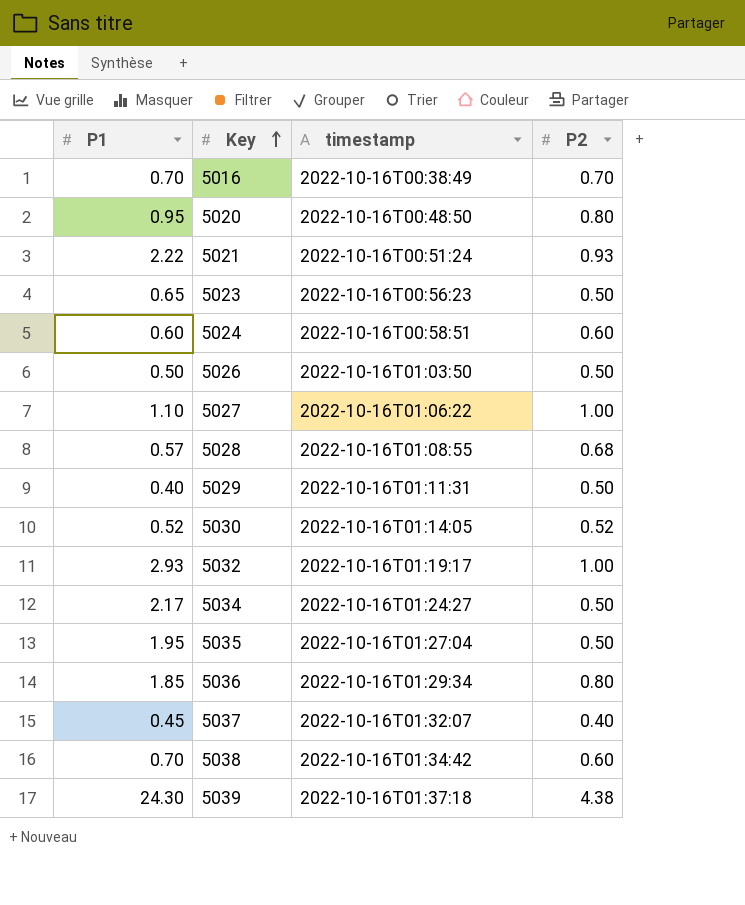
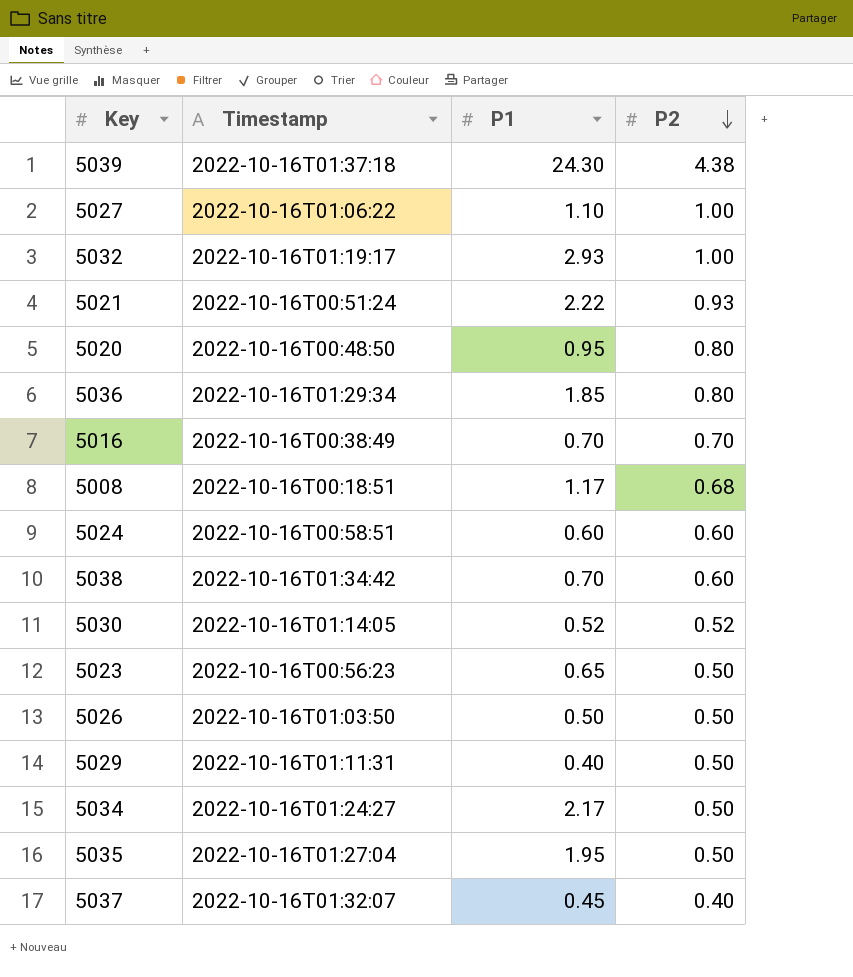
row order: Key ascending -> P2 descending
column name: timestamp -> Timestamp
column P1 | position: 1 -> 3
row 5028: 0.57 | 2022-10-16T01:08:55 | 0.68 -> none
row 5008: none -> 2022-10-16T00:18:51 | 1.17 | 0.68

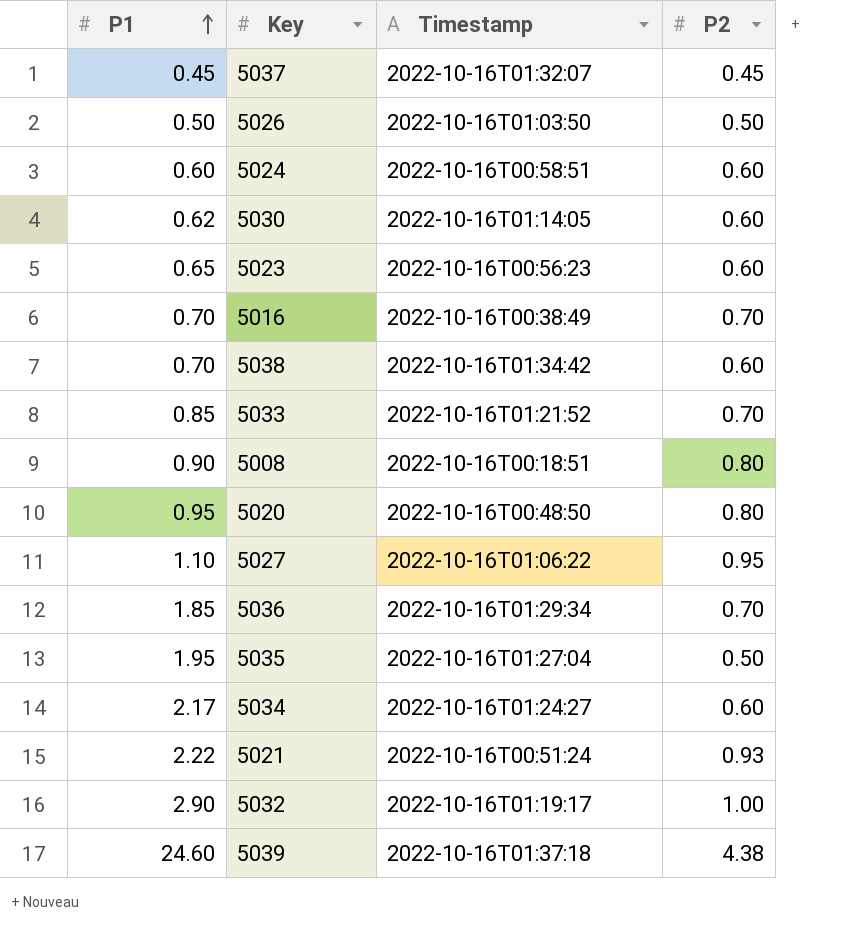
row order: P2 descending -> P1 ascending
column P1 | position: 3 -> 1
row 5029: 2022-10-16T01:11:31 | 0.40 | 0.50 -> none
5037 | P2: 0.40 -> 0.45
5030 | P1: 0.52 -> 0.62
5030 | P2: 0.52 -> 0.60
5023 | P2: 0.50 -> 0.60
row 5033: none -> 0.85 | 2022-10-16T01:21:52 | 0.70
5008 | P1: 1.17 -> 0.90
5008 | P2: 0.68 -> 0.80
5027 | P2: 1.00 -> 0.95
5036 | P2: 0.80 -> 0.70
5034 | P2: 0.50 -> 0.60
5032 | P1: 2.93 -> 2.90
5039 | P1: 24.30 -> 24.60

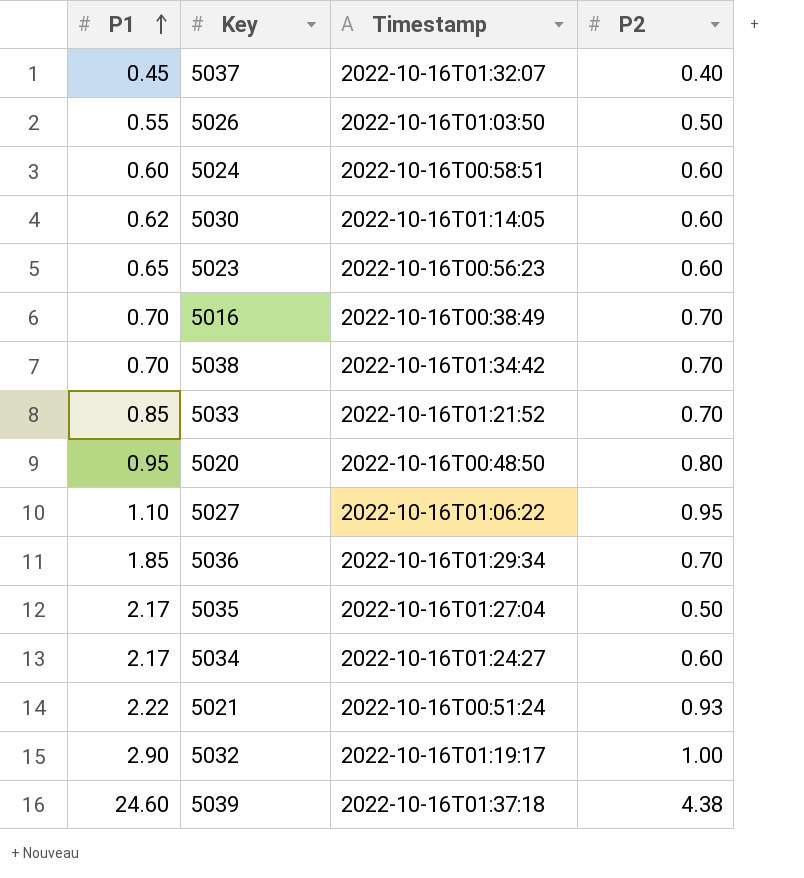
row 5008: 0.90 | 2022-10-16T00:18:51 | 0.80 -> none
5037 | P2: 0.45 -> 0.40
5026 | P1: 0.50 -> 0.55
5038 | P2: 0.60 -> 0.70
5035 | P1: 1.95 -> 2.17

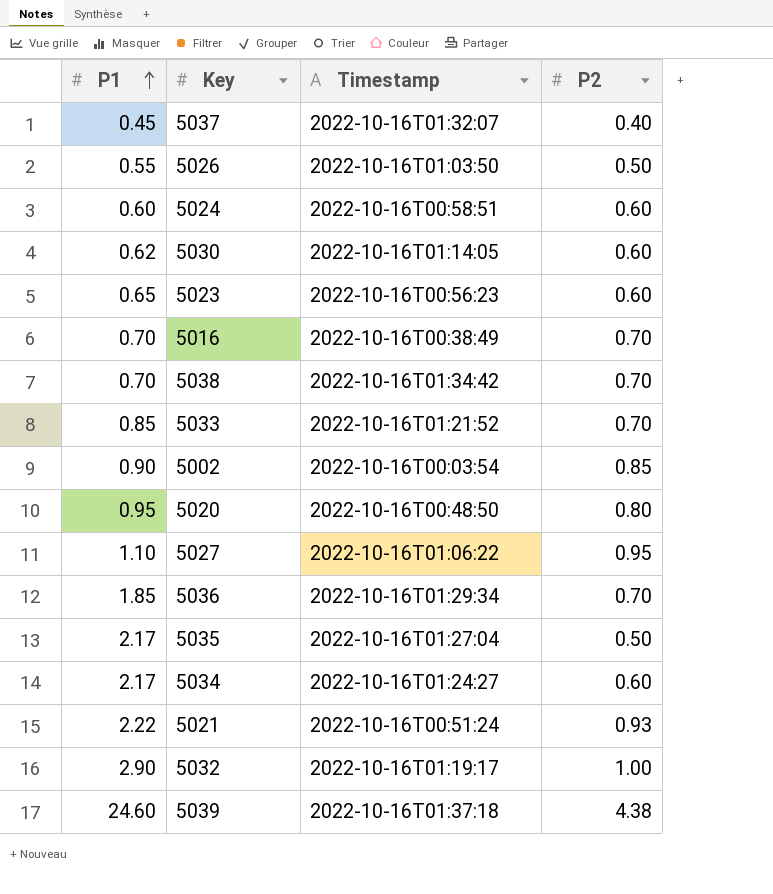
row 5002: none -> 0.90 | 2022-10-16T00:03:54 | 0.85

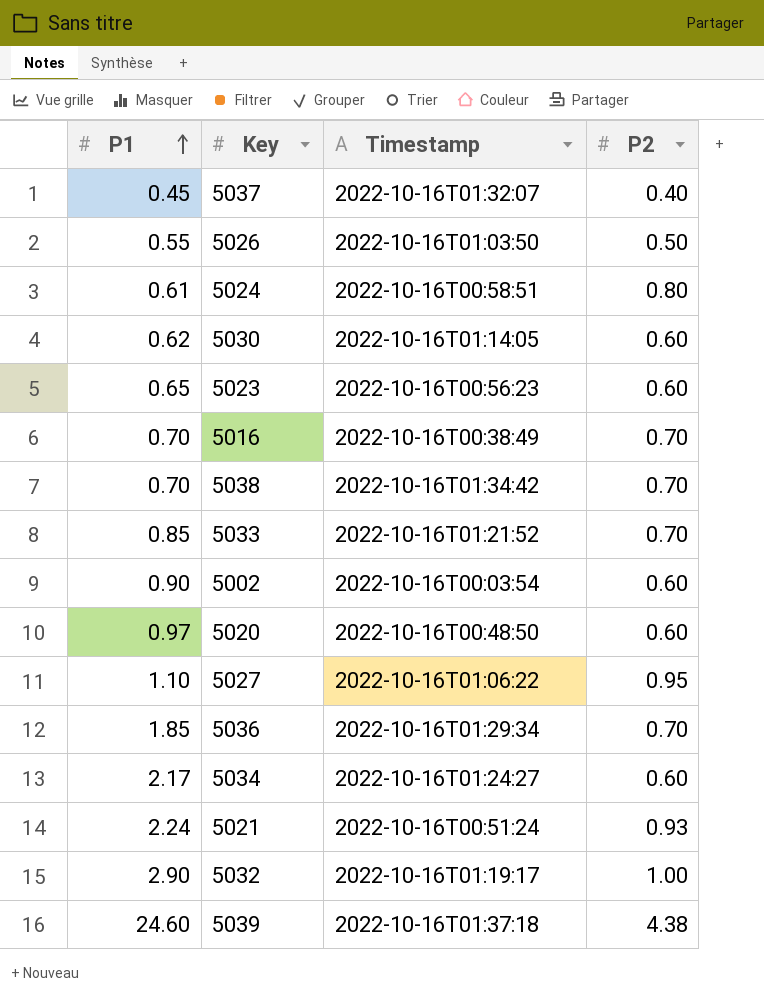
row 5035: 2.17 | 2022-10-16T01:27:04 | 0.50 -> none
5024 | P1: 0.60 -> 0.61
5024 | P2: 0.60 -> 0.80
5002 | P2: 0.85 -> 0.60
5020 | P1: 0.95 -> 0.97
5020 | P2: 0.80 -> 0.60
5021 | P1: 2.22 -> 2.24

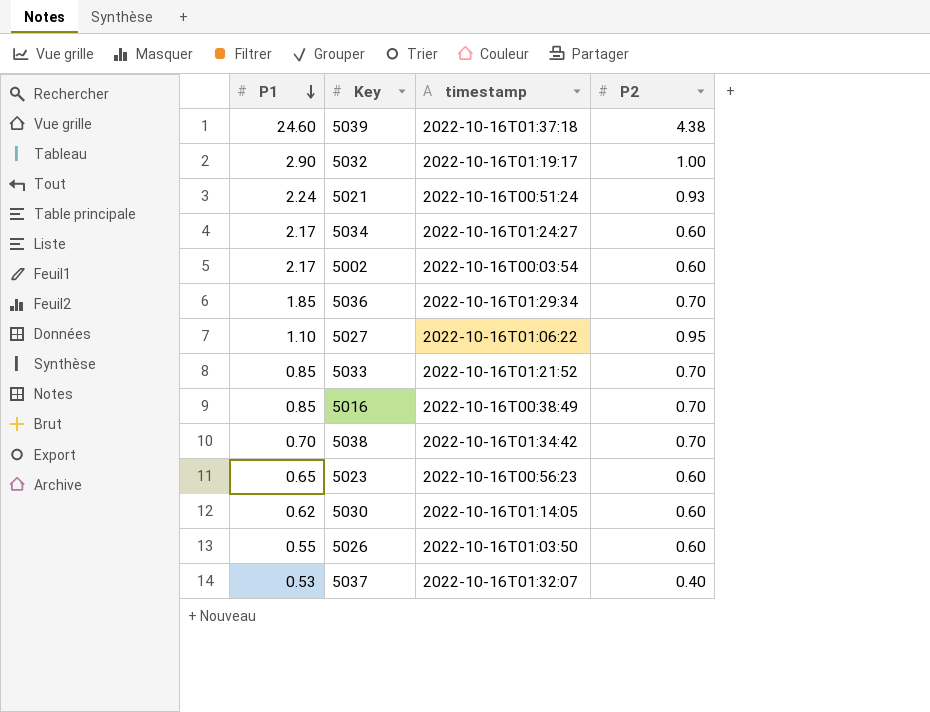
row order: P1 ascending -> P1 descending
column name: Timestamp -> timestamp
row 5024: 0.61 | 2022-10-16T00:58:51 | 0.80 -> none
row 5020: 0.97 | 2022-10-16T00:48:50 | 0.60 -> none
5002 | P1: 0.90 -> 2.17
5016 | P1: 0.70 -> 0.85
5026 | P2: 0.50 -> 0.60
5037 | P1: 0.45 -> 0.53

